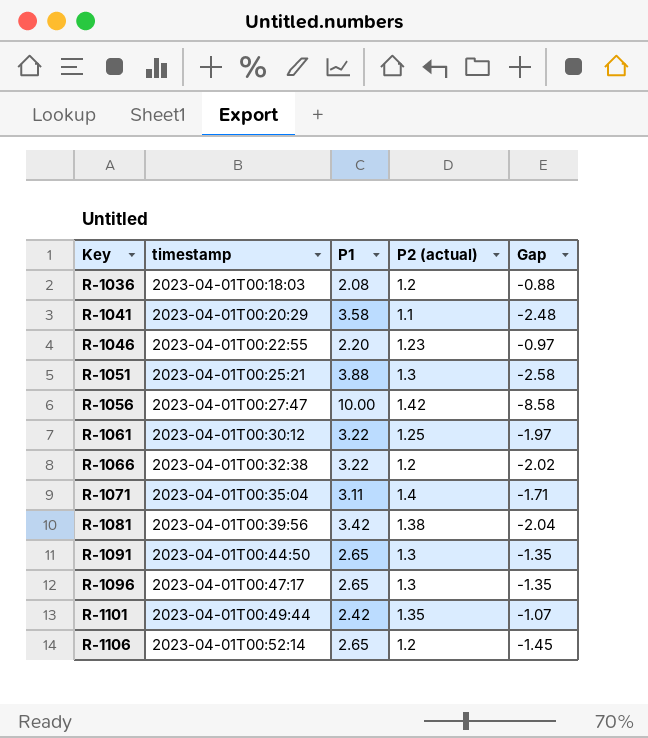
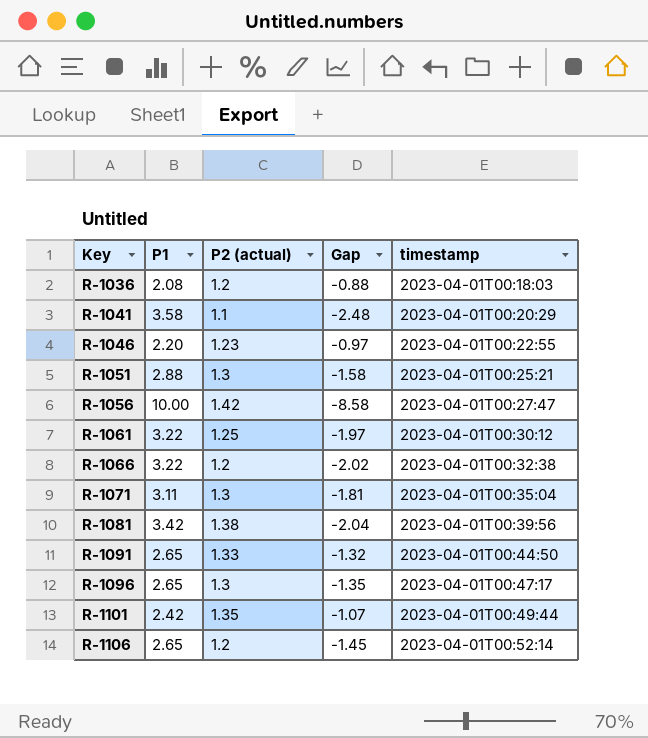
column timestamp | position: 2 -> 5
R-1051 | P1: 3.88 -> 2.88
R-1051 | Gap: -2.58 -> -1.58
R-1071 | P2 (actual): 1.4 -> 1.3
R-1071 | Gap: -1.71 -> -1.81
R-1091 | P2 (actual): 1.3 -> 1.33
R-1091 | Gap: -1.35 -> -1.32

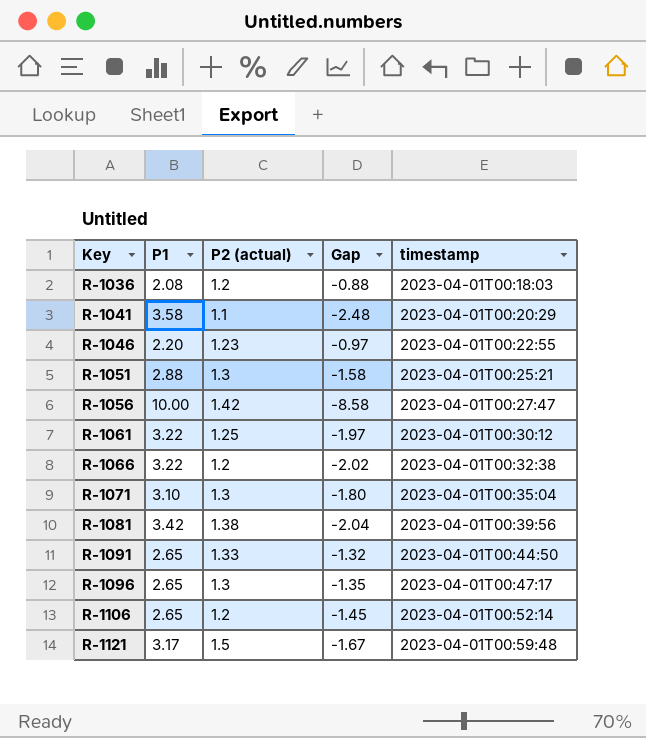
row R-1101: 2.42 | 1.35 | -1.07 | 2023-04-01T00:49:44 -> none
R-1071 | P1: 3.11 -> 3.10
R-1071 | Gap: -1.81 -> -1.80
row R-1121: none -> 3.17 | 1.5 | -1.67 | 2023-04-01T00:59:48

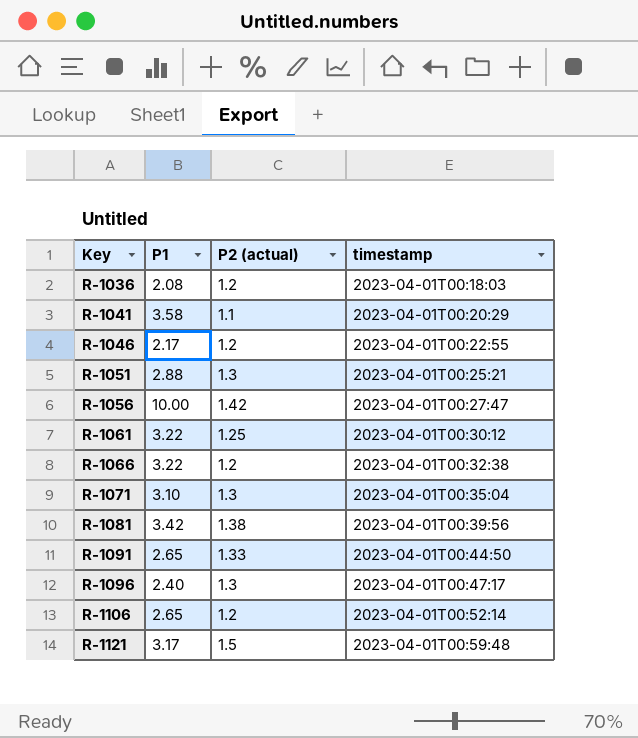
column Gap | formula: [P2 (actual)] - [P1] -> none
R-1046 | P1: 2.20 -> 2.17
R-1046 | P2 (actual): 1.23 -> 1.2
R-1096 | P1: 2.65 -> 2.40

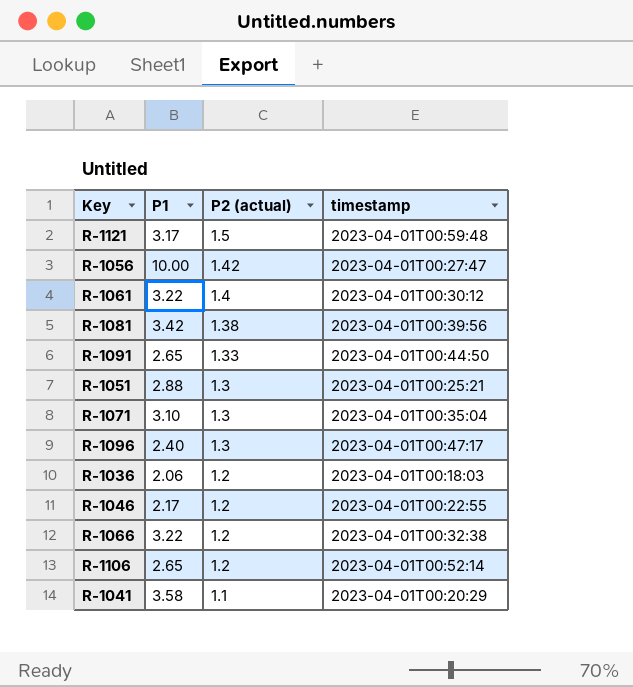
row order: Key ascending -> P2 (actual) descending
R-1061 | P2 (actual): 1.25 -> 1.4
R-1036 | P1: 2.08 -> 2.06

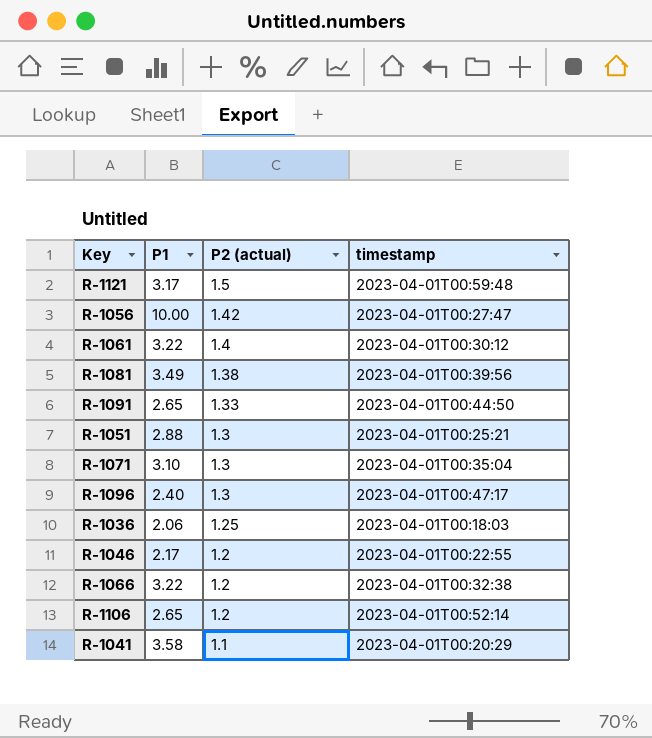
R-1081 | P1: 3.42 -> 3.49
R-1036 | P2 (actual): 1.2 -> 1.25

